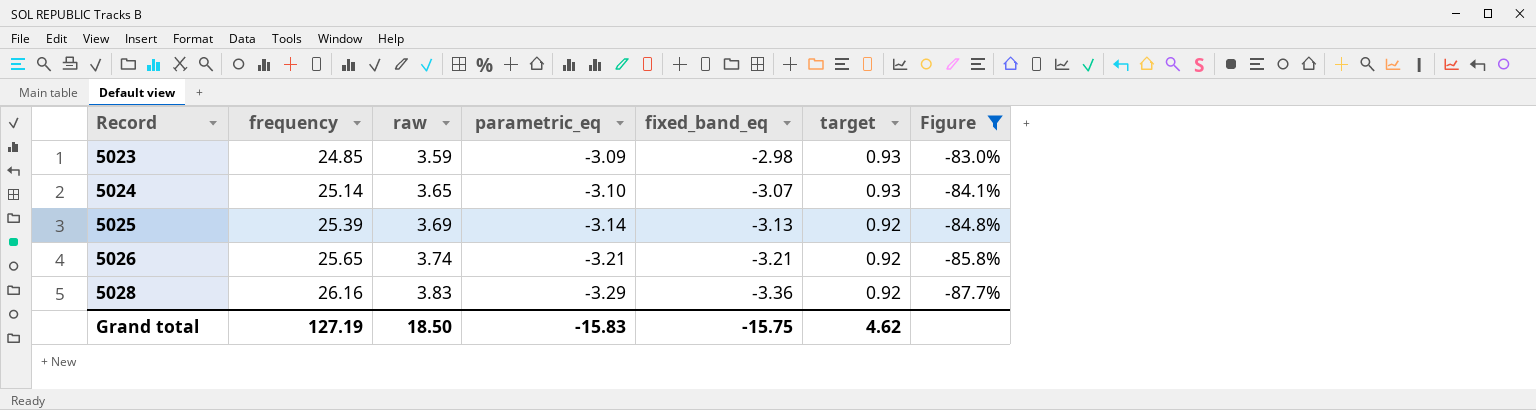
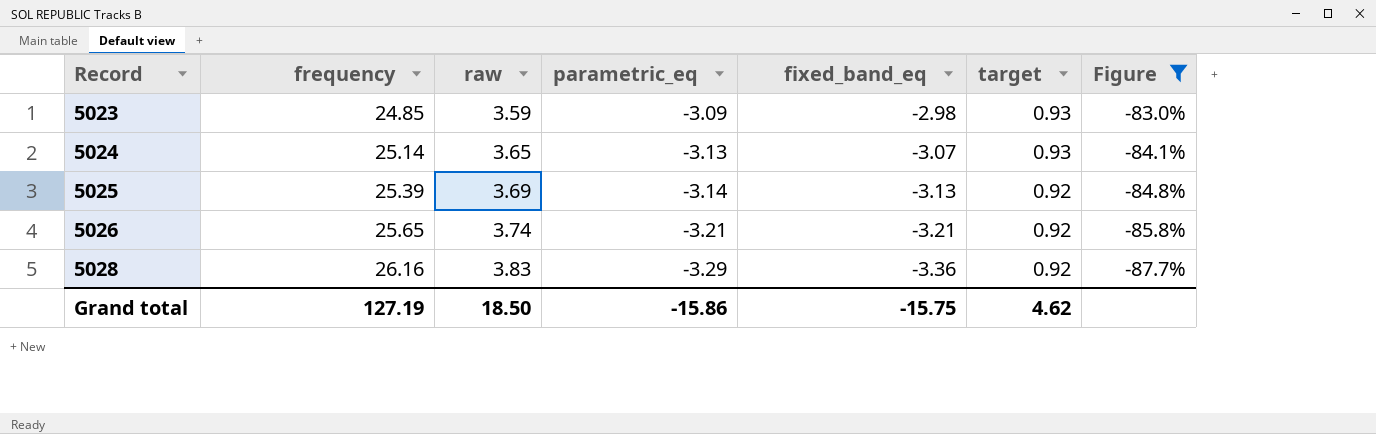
5024 | parametric_eq: -3.10 -> -3.13
Grand total | parametric_eq: -15.83 -> -15.86

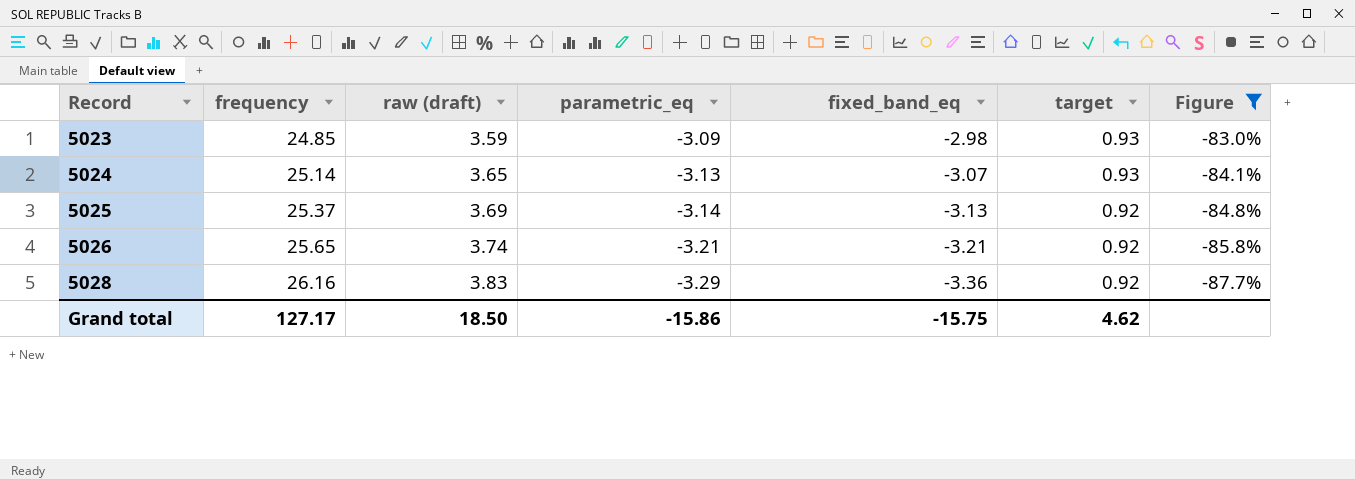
column name: raw -> raw (draft)
5025 | frequency: 25.39 -> 25.37
Grand total | frequency: 127.19 -> 127.17

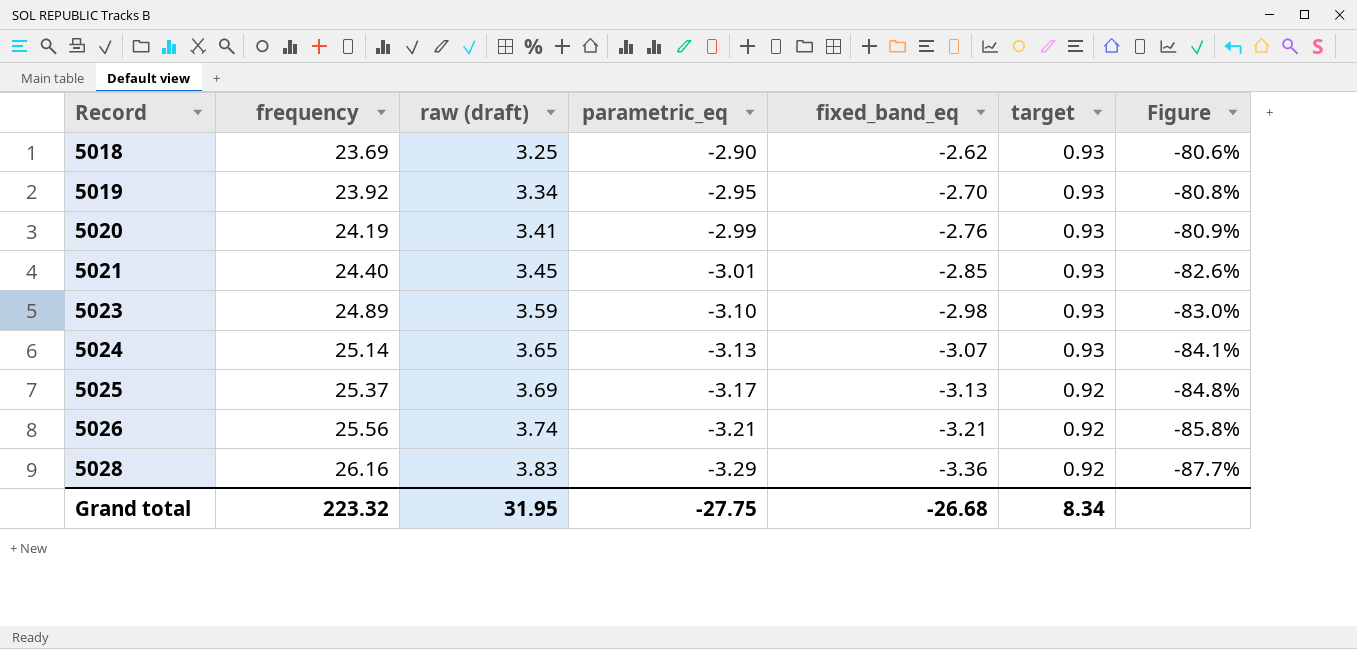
filter: Figure <= -83.0% -> none
5023 | frequency: 24.85 -> 24.89
5023 | parametric_eq: -3.09 -> -3.10
5025 | parametric_eq: -3.14 -> -3.17
5026 | frequency: 25.65 -> 25.56
Grand total | frequency: 127.17 -> 223.32
Grand total | raw (draft): 18.50 -> 31.95
Grand total | parametric_eq: -15.86 -> -27.75
Grand total | fixed_band_eq: -15.75 -> -26.68
Grand total | target: 4.62 -> 8.34

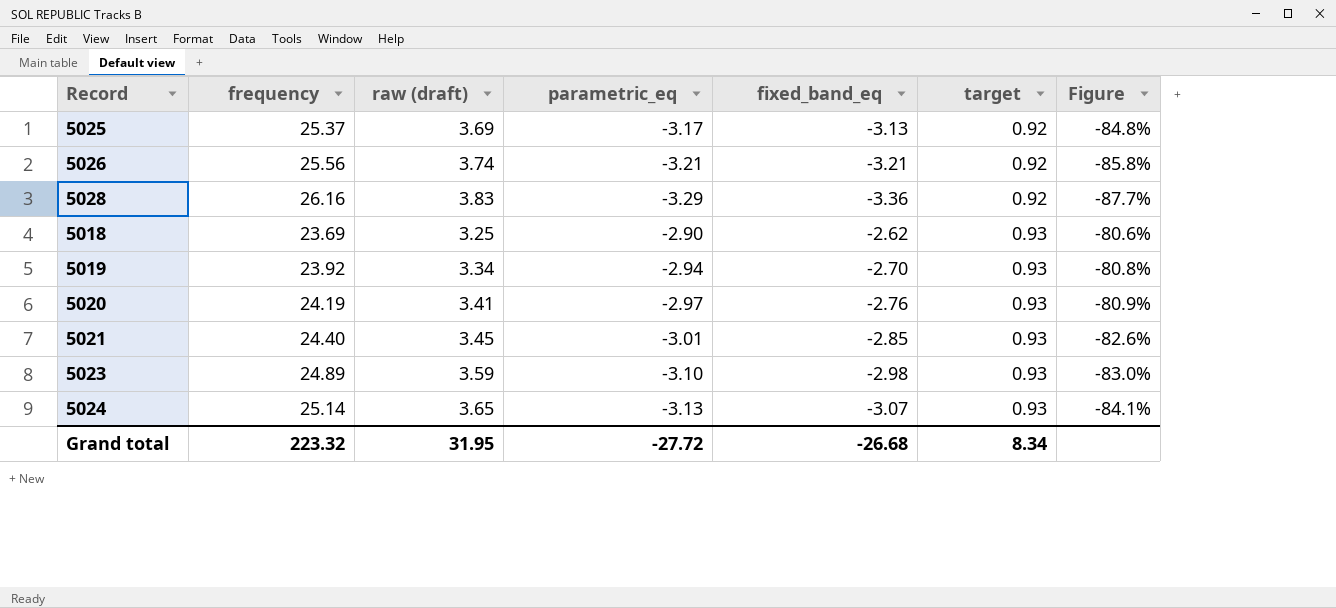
row order: Record ascending -> target ascending
5019 | parametric_eq: -2.95 -> -2.94
5020 | parametric_eq: -2.99 -> -2.97
Grand total | parametric_eq: -27.75 -> -27.72

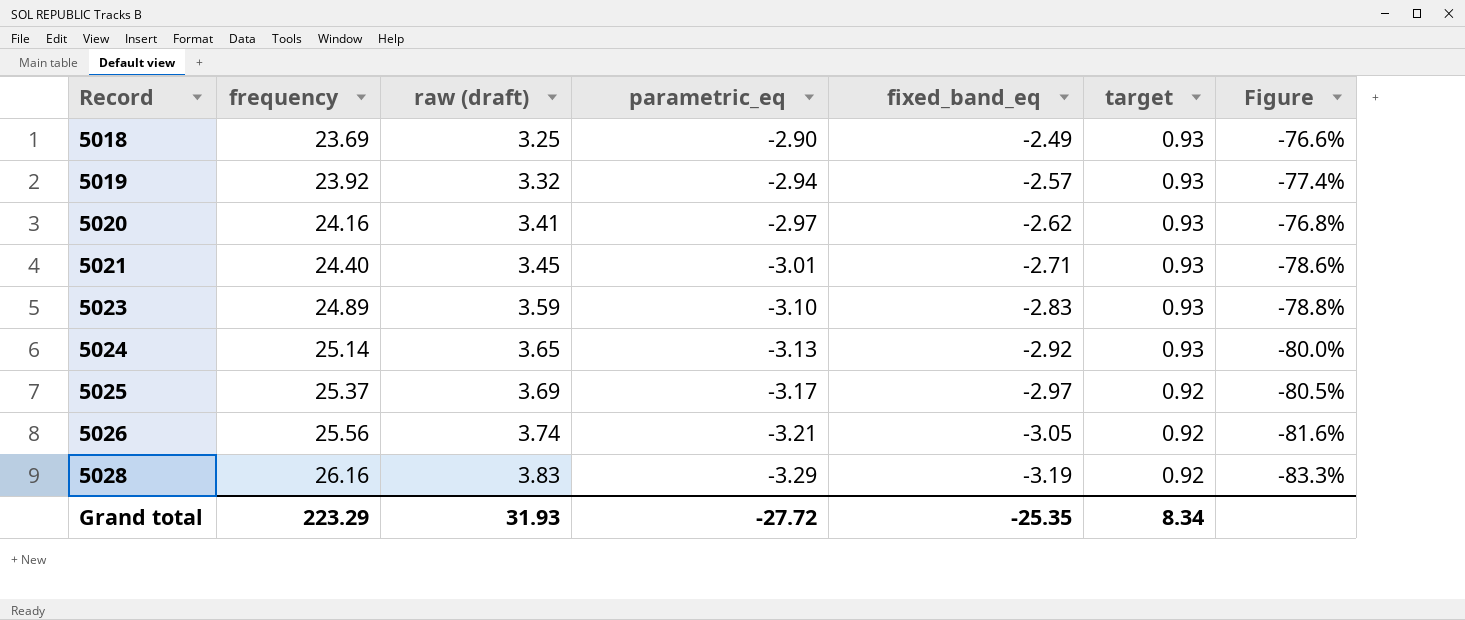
row order: target ascending -> Record ascending
5018 | fixed_band_eq: -2.62 -> -2.49
5018 | Figure: -80.6% -> -76.6%
5019 | raw (draft): 3.34 -> 3.32
5019 | fixed_band_eq: -2.70 -> -2.57
5019 | Figure: -80.8% -> -77.4%
5020 | frequency: 24.19 -> 24.16
5020 | fixed_band_eq: -2.76 -> -2.62
5020 | Figure: -80.9% -> -76.8%
5021 | fixed_band_eq: -2.85 -> -2.71
5021 | Figure: -82.6% -> -78.6%
5023 | fixed_band_eq: -2.98 -> -2.83
5023 | Figure: -83.0% -> -78.8%
5024 | fixed_band_eq: -3.07 -> -2.92
5024 | Figure: -84.1% -> -80.0%
5025 | fixed_band_eq: -3.13 -> -2.97
5025 | Figure: -84.8% -> -80.5%
5026 | fixed_band_eq: -3.21 -> -3.05
5026 | Figure: -85.8% -> -81.6%
5028 | fixed_band_eq: -3.36 -> -3.19
5028 | Figure: -87.7% -> -83.3%
Grand total | frequency: 223.32 -> 223.29
Grand total | raw (draft): 31.95 -> 31.93
Grand total | fixed_band_eq: -26.68 -> -25.35

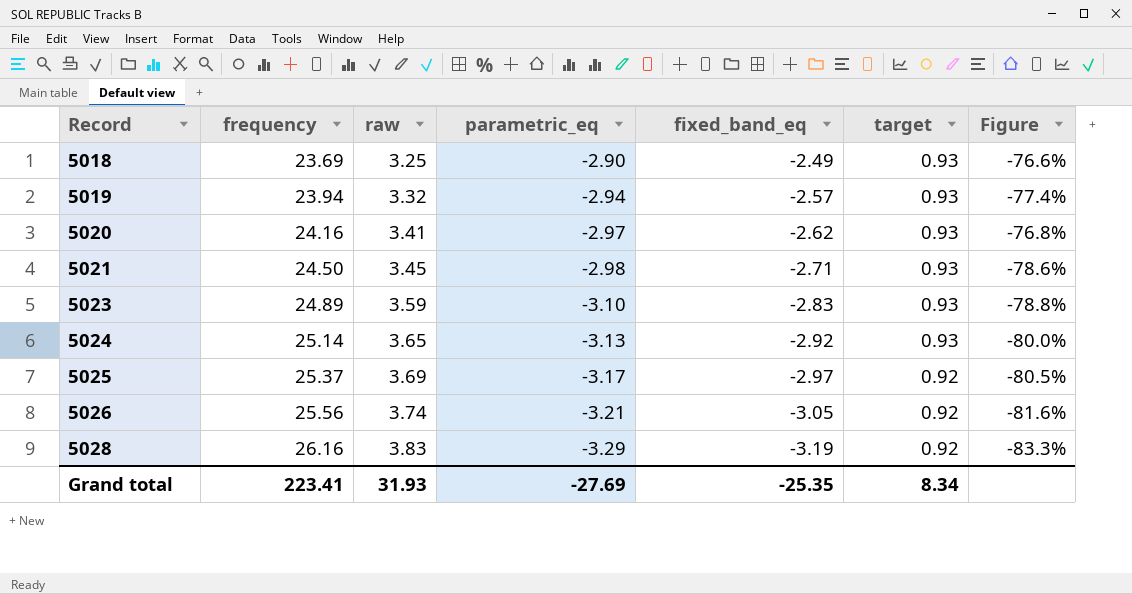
column name: raw (draft) -> raw
5019 | frequency: 23.92 -> 23.94
5021 | frequency: 24.40 -> 24.50
5021 | parametric_eq: -3.01 -> -2.98
Grand total | frequency: 223.29 -> 223.41
Grand total | parametric_eq: -27.72 -> -27.69

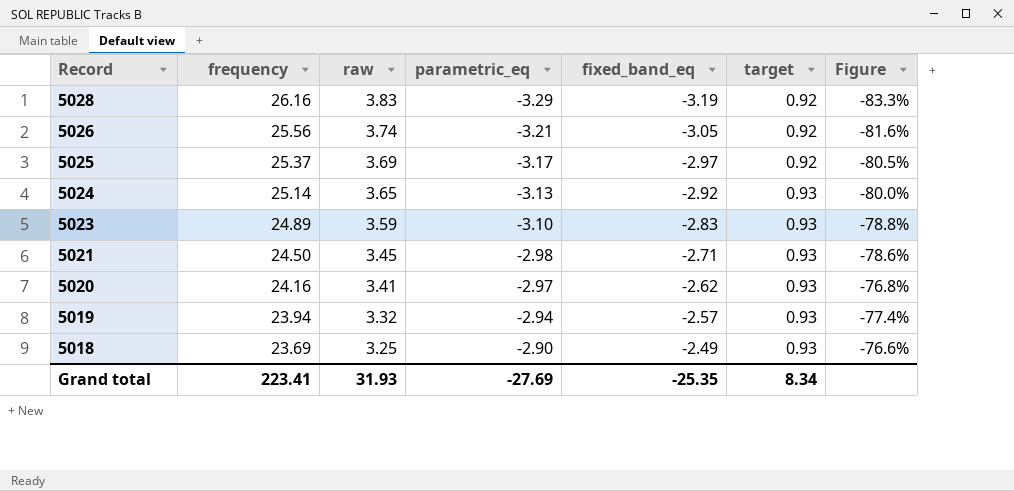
row order: Record ascending -> Record descending

